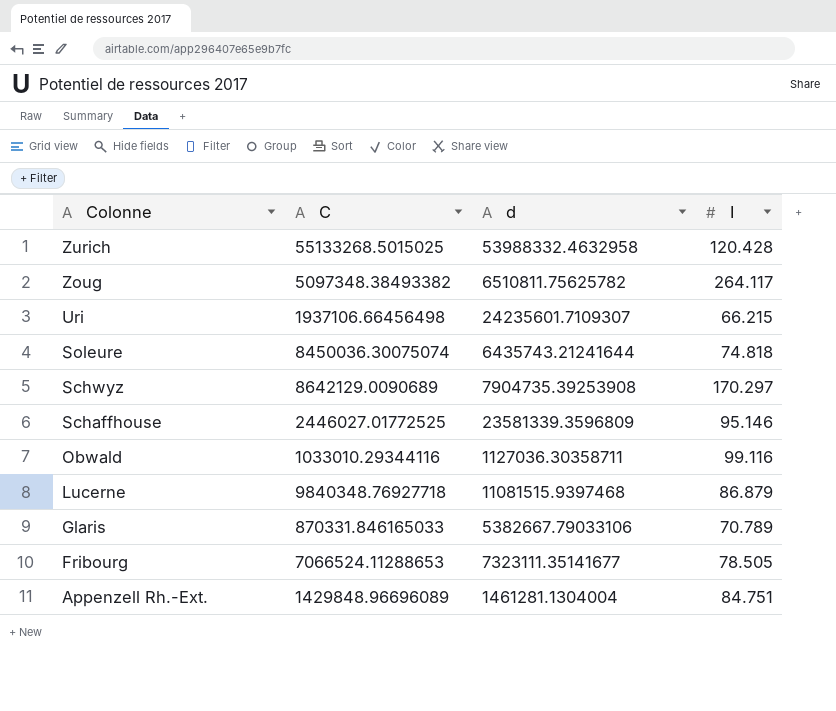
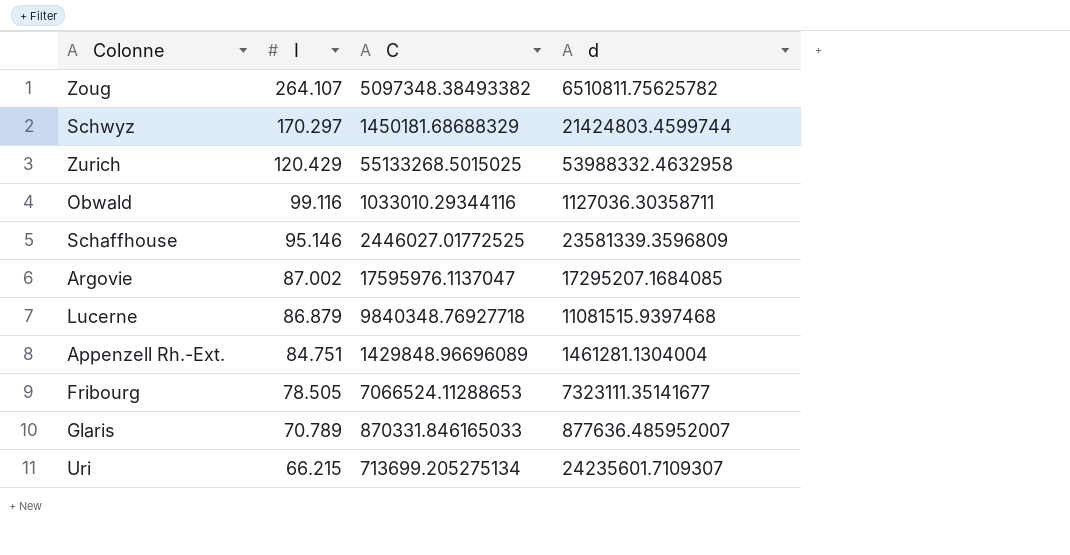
row order: Colonne descending -> I descending
column I | position: 4 -> 2
row Soleure: 8450036.30075074 | 6435743.21241644 | 74.818 -> none
Zoug | I: 264.117 -> 264.107
Schwyz | C: 8642129.0090689 -> 1450181.68688329
Schwyz | d: 7904735.39253908 -> 21424803.4599744
Zurich | I: 120.428 -> 120.429
row Argovie: none -> 87.002 | 17595976.1137047 | 17295207.1684085
Glaris | d: 5382667.79033106 -> 877636.485952007
Uri | C: 1937106.66456498 -> 713699.205275134

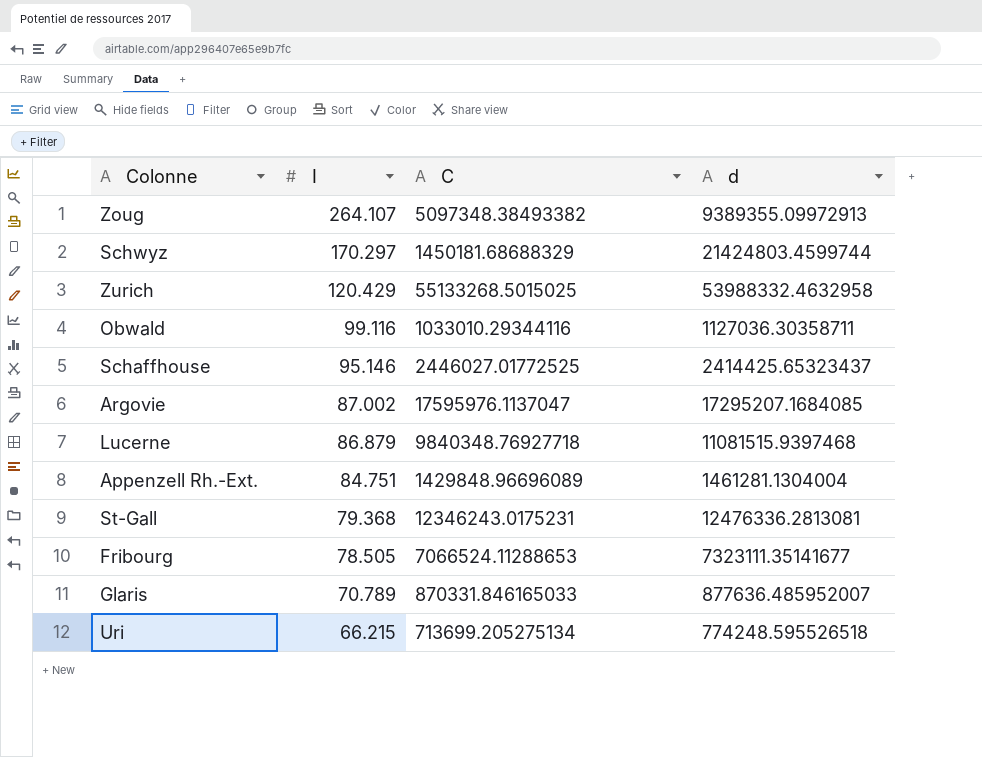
Zoug | d: 6510811.75625782 -> 9389355.09972913
Schaffhouse | d: 23581339.3596809 -> 2414425.65323437
row St-Gall: none -> 79.368 | 12346243.0175231 | 12476336.2813081
Uri | d: 24235601.7109307 -> 774248.595526518

